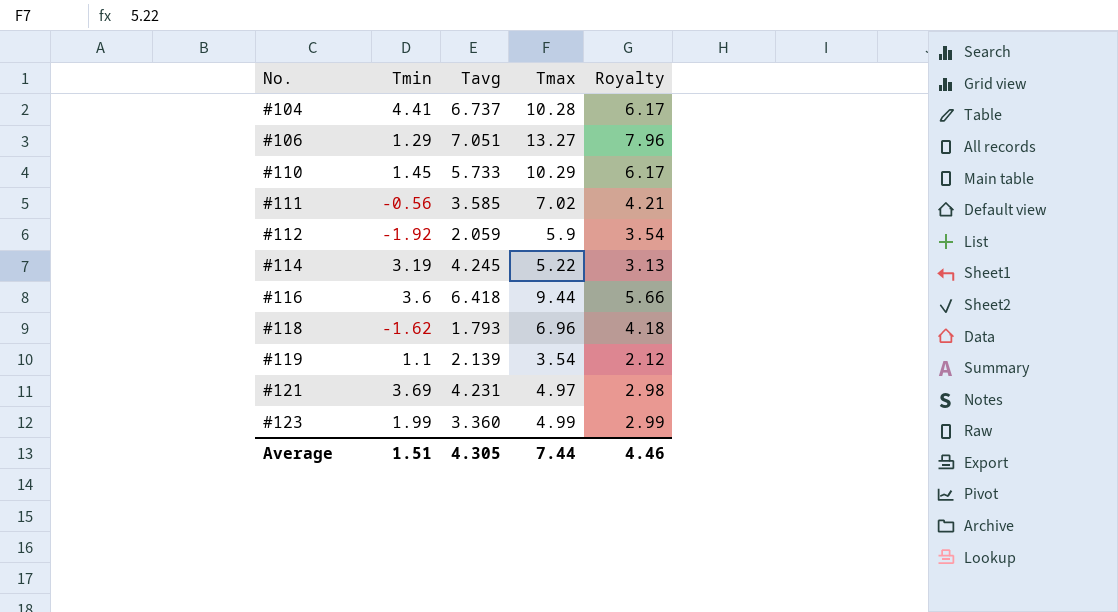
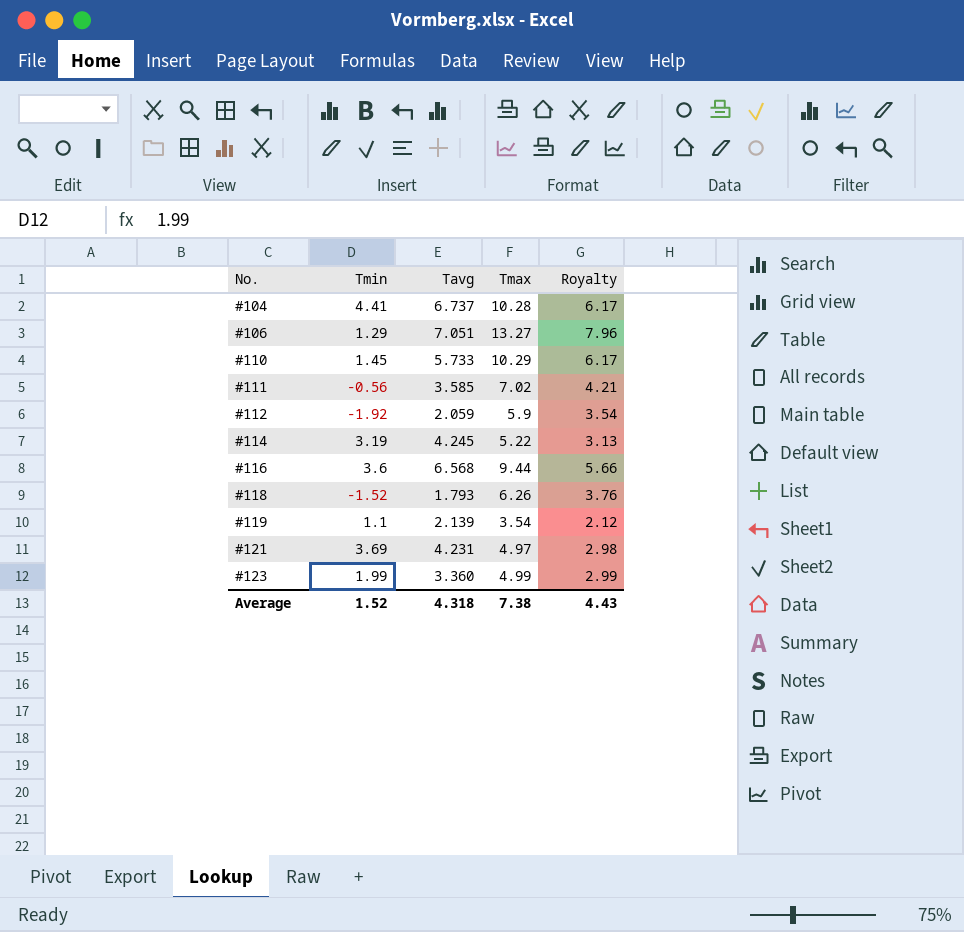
#116 | Tavg: 6.418 -> 6.568
#118 | Tmin: -1.62 -> -1.52
#118 | Tmax: 6.96 -> 6.26
#118 | Royalty: 4.18 -> 3.76
Average | Tmin: 1.51 -> 1.52
Average | Tavg: 4.305 -> 4.318
Average | Tmax: 7.44 -> 7.38
Average | Royalty: 4.46 -> 4.43

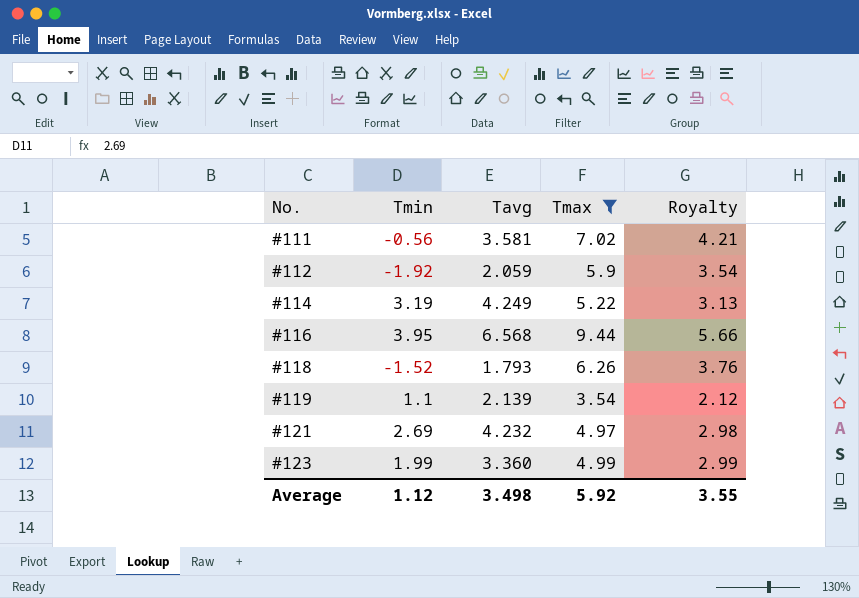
filter: none -> Tmax <= 9.44
#111 | Tavg: 3.585 -> 3.581
#114 | Tavg: 4.245 -> 4.249
#116 | Tmin: 3.6 -> 3.95
#121 | Tmin: 3.69 -> 2.69
#121 | Tavg: 4.231 -> 4.232
Average | Tmin: 1.52 -> 1.12
Average | Tavg: 4.318 -> 3.498
Average | Tmax: 7.38 -> 5.92
Average | Royalty: 4.43 -> 3.55

